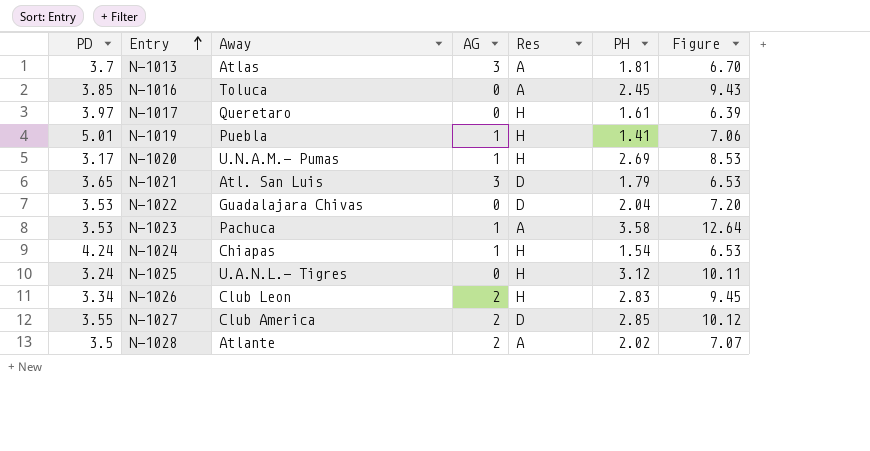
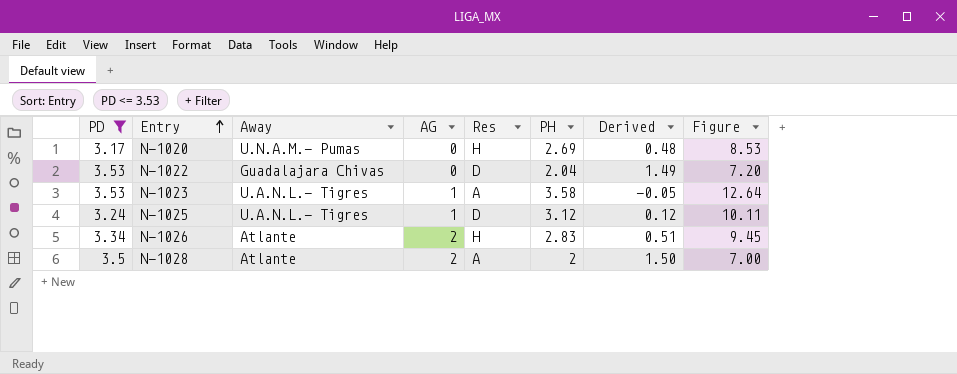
filter: none -> PD <= 3.53
column Derived | formula: none -> [PD] - [PH]
N-1020 | AG: 1 -> 0
N-1023 | Away: Pachuca -> U.A.N.L.- Tigres
N-1025 | AG: 0 -> 1
N-1025 | Res: H -> D
N-1026 | Away: Club Leon -> Atlante
N-1028 | PH: 2.02 -> 2
N-1028 | Figure: 7.07 -> 7.00

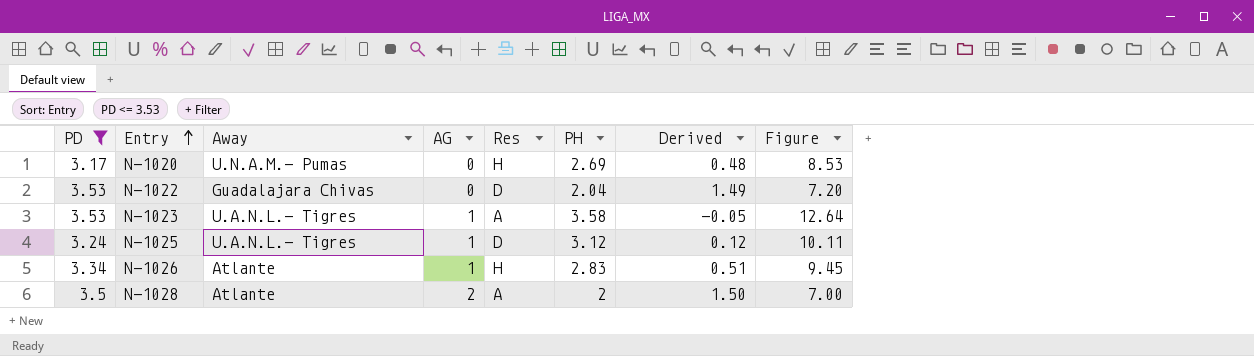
N-1026 | AG: 2 -> 1

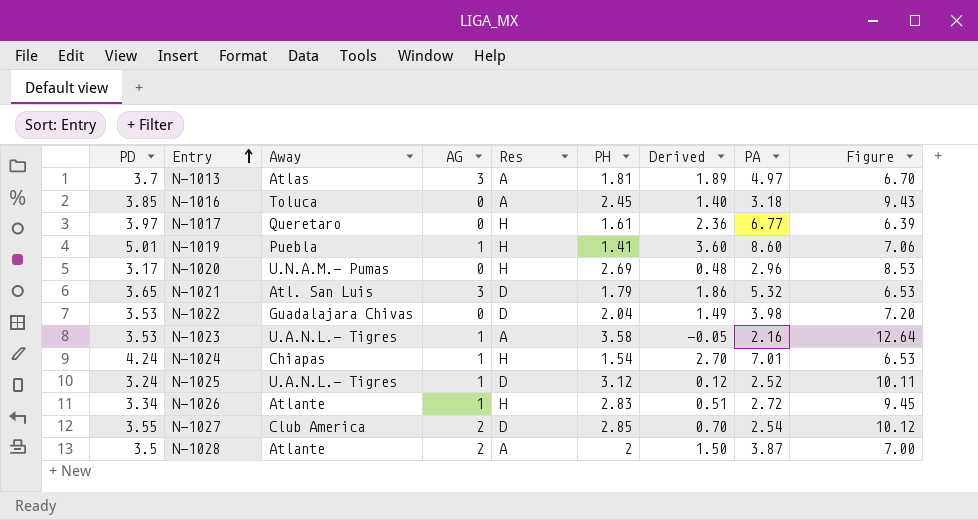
filter: PD <= 3.53 -> none
column PA | position: none -> 8

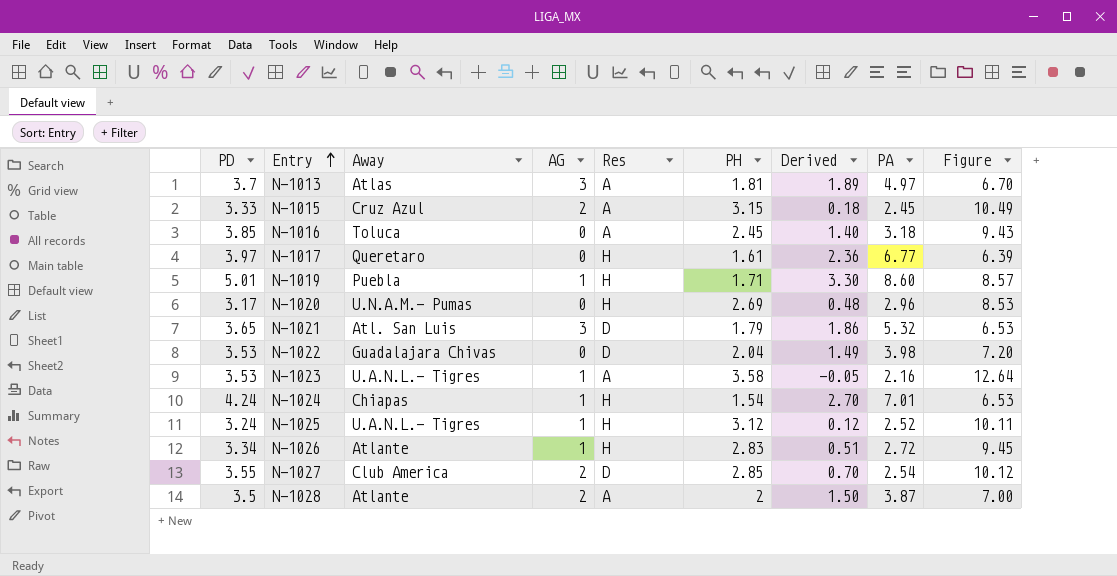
row N-1015: none -> 3.33 | Cruz Azul | 2 | A | 3.15 | 0.18 | 2.45 | 10.49
N-1019 | PH: 1.41 -> 1.71
N-1019 | Derived: 3.60 -> 3.30
N-1019 | Figure: 7.06 -> 8.57
N-1025 | Res: D -> H

